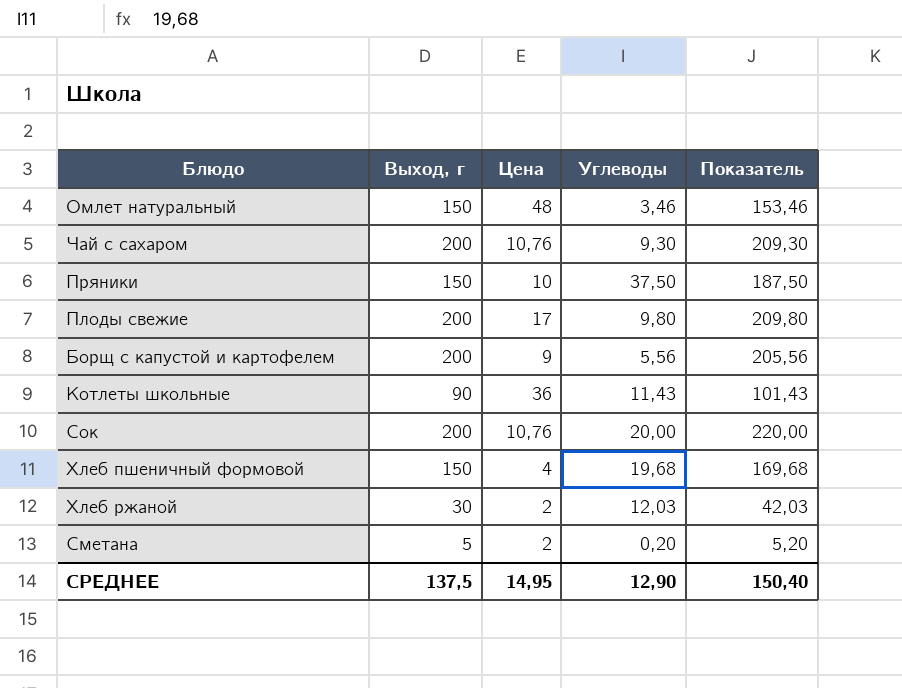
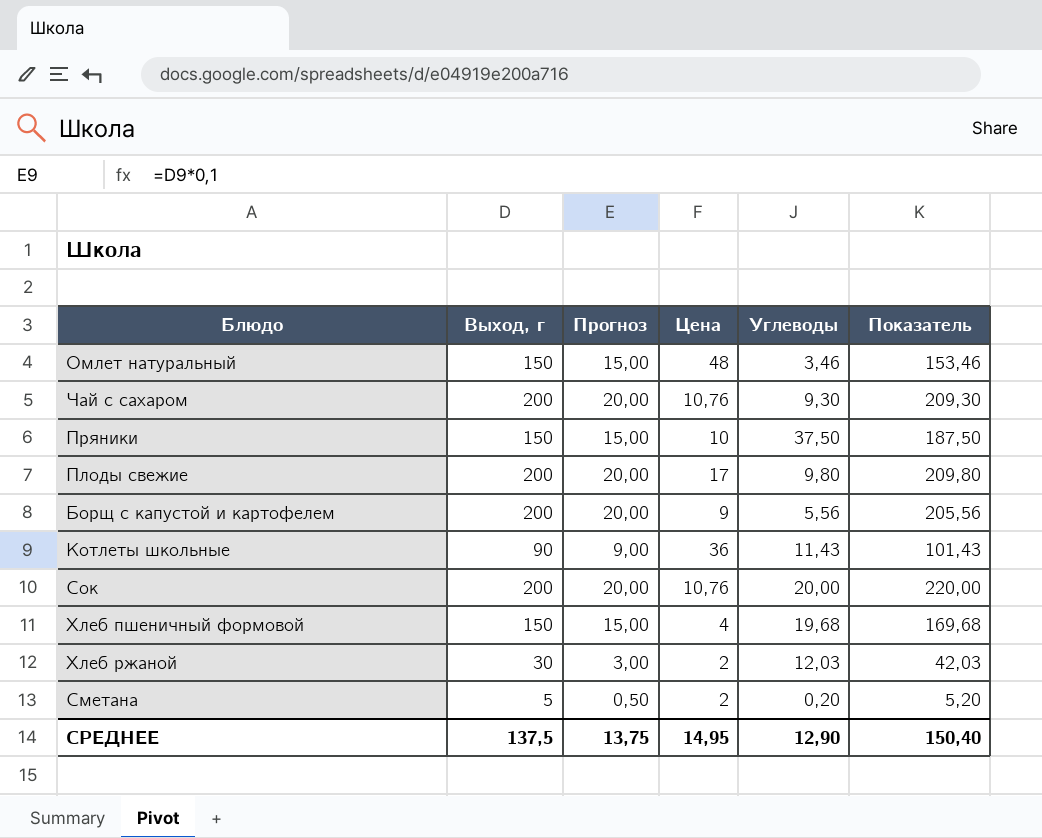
column Прогноз | formula: none -> [Выход, г] * 0,1

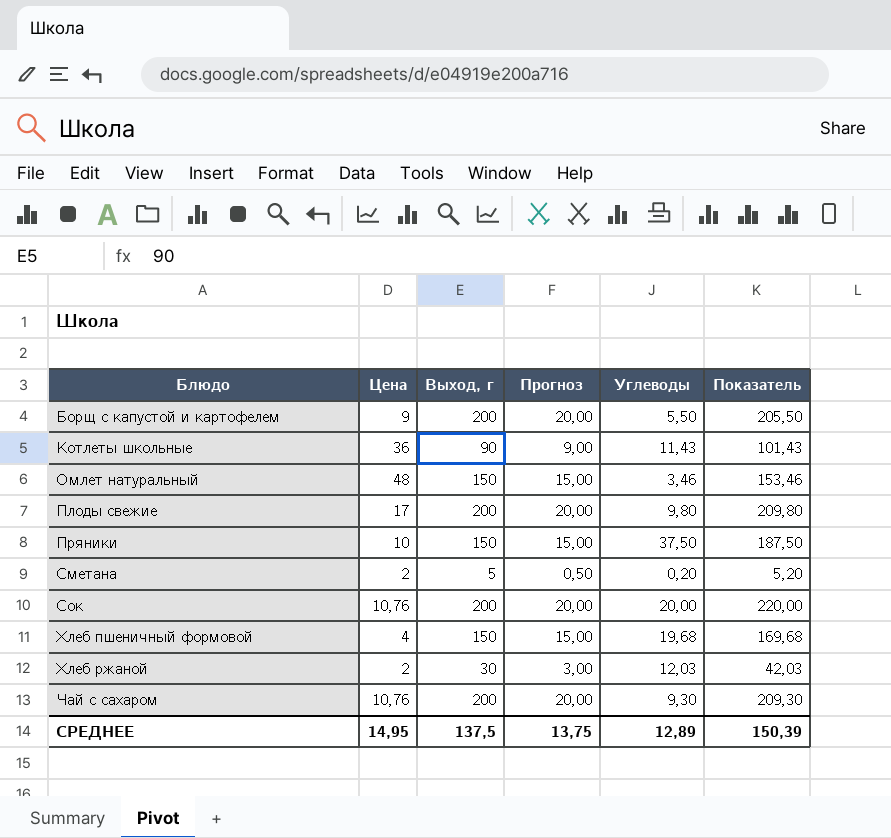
row order: none -> Блюдо ascending
column Цена | position: 4 -> 2
Борщ с капустой и картофелем | Углеводы: 5,56 -> 5,50
Борщ с капустой и картофелем | Показатель: 205,56 -> 205,50
СРЕДНЕЕ | Углеводы: 12,90 -> 12,89
СРЕДНЕЕ | Показатель: 150,40 -> 150,39

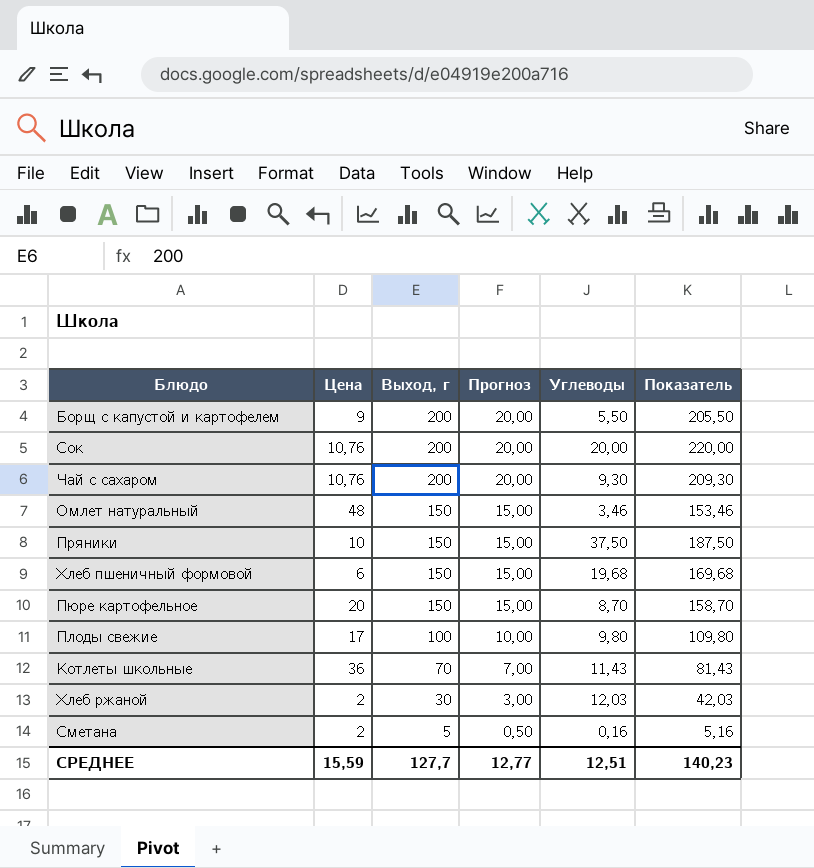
row order: Блюдо ascending -> Выход, г descending
Хлеб пшеничный формовой | Цена: 4 -> 6
row Пюре картофельное: none -> 20 | 150 | 15,00 | 8,70 | 158,70
Плоды свежие | Выход, г: 200 -> 100
Плоды свежие | Прогноз: 20,00 -> 10,00
Плоды свежие | Показатель: 209,80 -> 109,80
Котлеты школьные | Выход, г: 90 -> 70
Котлеты школьные | Прогноз: 9,00 -> 7,00
Котлеты школьные | Показатель: 101,43 -> 81,43
Сметана | Углеводы: 0,20 -> 0,16
Сметана | Показатель: 5,20 -> 5,16
СРЕДНЕЕ | Цена: 14,95 -> 15,59
СРЕДНЕЕ | Выход, г: 137,5 -> 127,7
СРЕДНЕЕ | Прогноз: 13,75 -> 12,77
СРЕДНЕЕ | Углеводы: 12,89 -> 12,51
СРЕДНЕЕ | Показатель: 150,39 -> 140,23

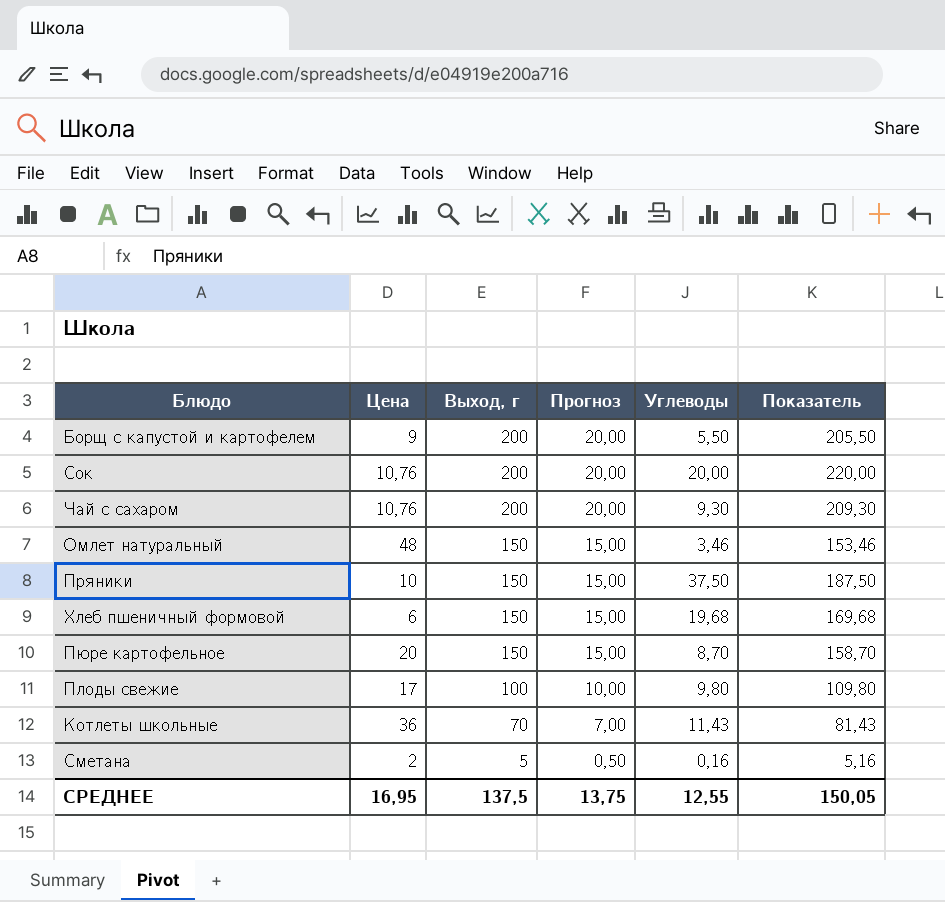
row Хлеб ржаной: 2 | 30 | 3,00 | 12,03 | 42,03 -> none
СРЕДНЕЕ | Цена: 15,59 -> 16,95
СРЕДНЕЕ | Выход, г: 127,7 -> 137,5
СРЕДНЕЕ | Прогноз: 12,77 -> 13,75
СРЕДНЕЕ | Углеводы: 12,51 -> 12,55
СРЕДНЕЕ | Показатель: 140,23 -> 150,05

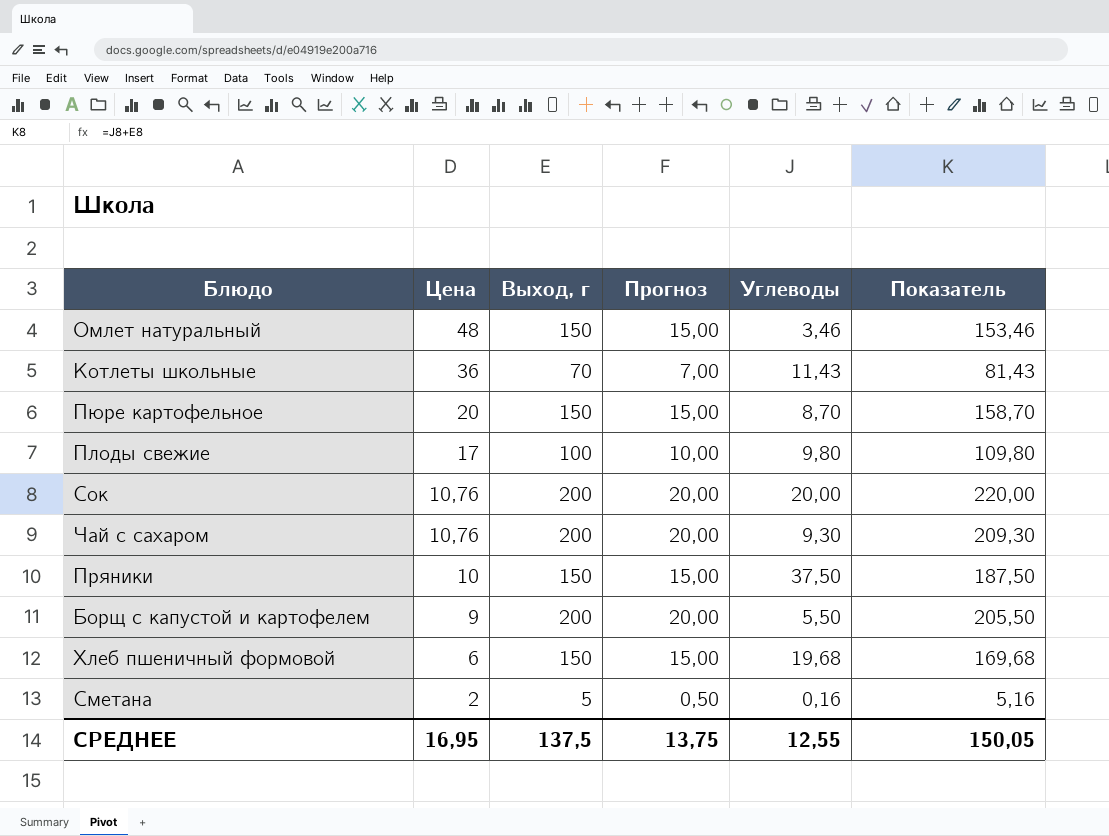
row order: Выход, г descending -> Цена descending

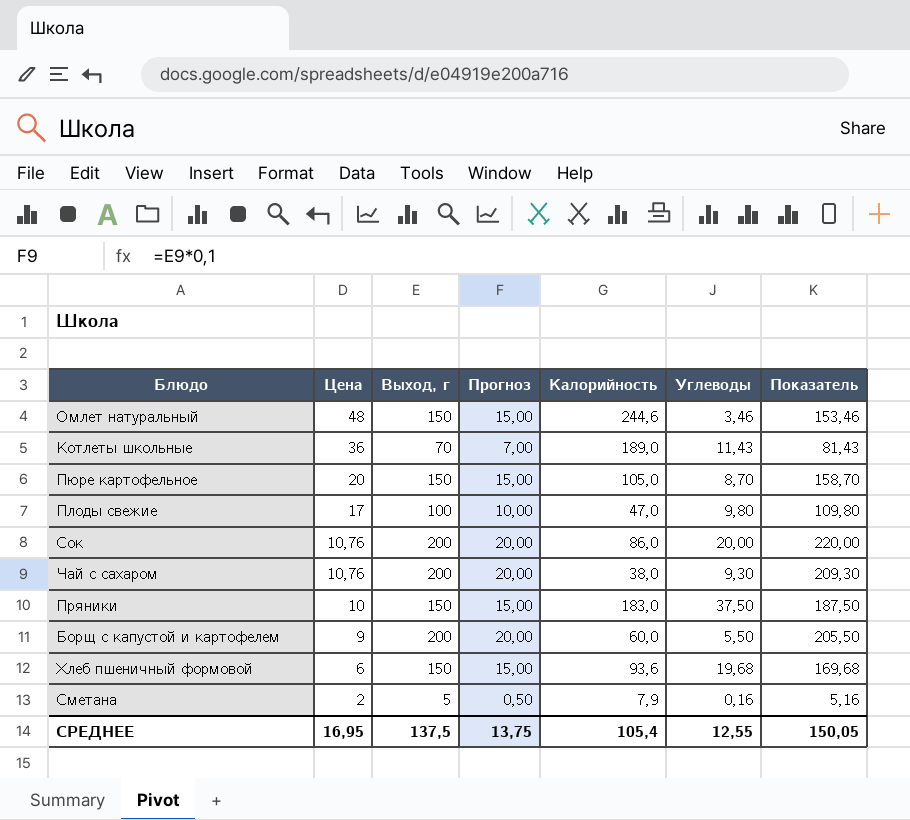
column Калорийность | position: none -> 5

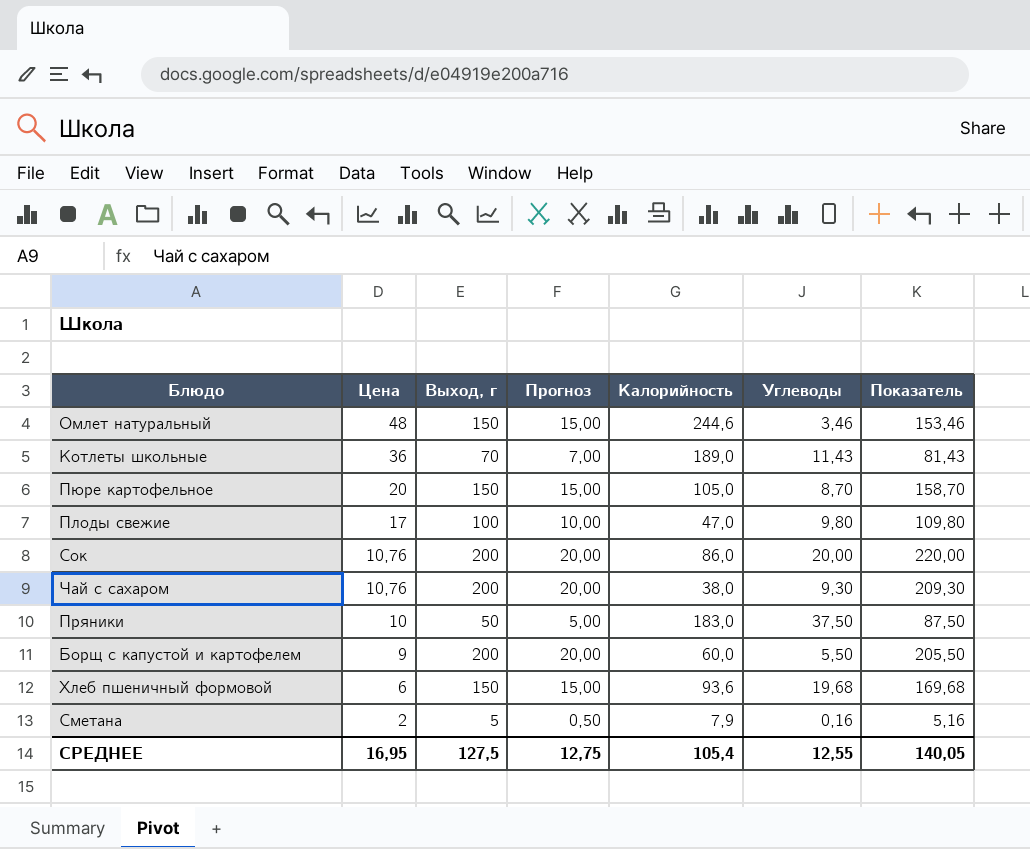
Пряники | Выход, г: 150 -> 50
Пряники | Прогноз: 15,00 -> 5,00
Пряники | Показатель: 187,50 -> 87,50
СРЕДНЕЕ | Выход, г: 137,5 -> 127,5
СРЕДНЕЕ | Прогноз: 13,75 -> 12,75
СРЕДНЕЕ | Показатель: 150,05 -> 140,05

